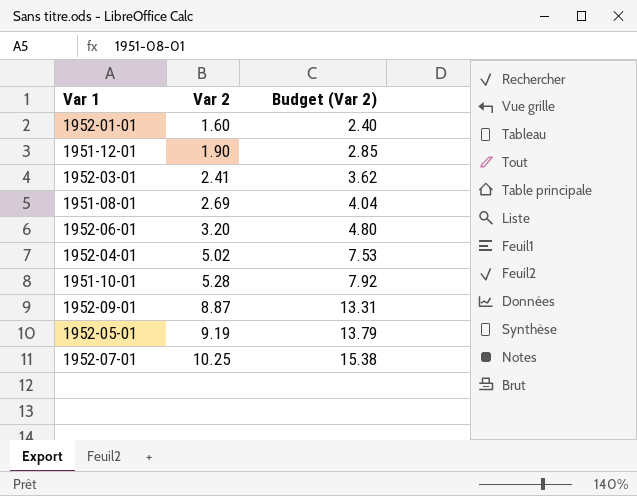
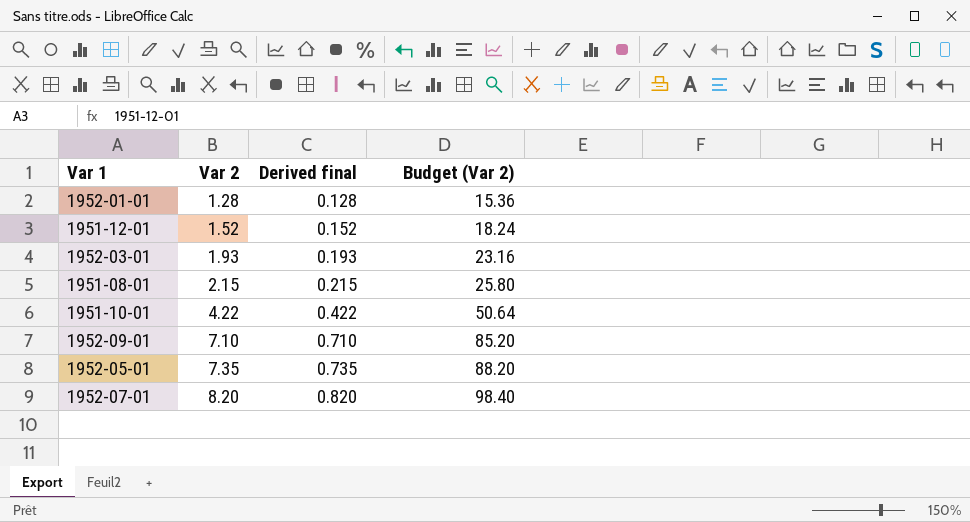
column Derived final | formula: none -> [Var 2] * 0.1
column Budget (Var 2) | formula: [Var 2] * 1.5 -> [Var 2] * 12
row 1952-06-01: 3.20 | 4.80 -> none
row 1952-04-01: 5.02 | 7.53 -> none
1952-01-01 | Var 2: 1.60 -> 1.28
1951-12-01 | Var 2: 1.90 -> 1.52
1952-03-01 | Var 2: 2.41 -> 1.93
1951-08-01 | Var 2: 2.69 -> 2.15
1951-10-01 | Var 2: 5.28 -> 4.22
1952-09-01 | Var 2: 8.87 -> 7.10
1952-05-01 | Var 2: 9.19 -> 7.35
1952-07-01 | Var 2: 10.25 -> 8.20

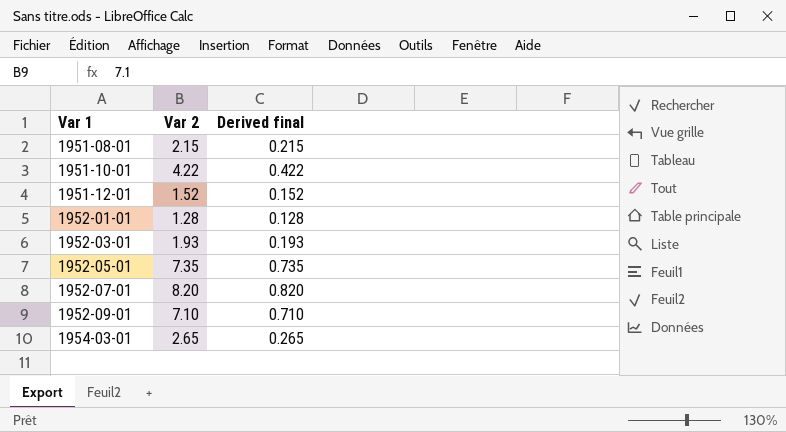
row order: Var 2 ascending -> Var 1 ascending
column Budget (Var 2) | formula: [Var 2] * 12 -> none
row 1954-03-01: none -> 2.65 | 0.265

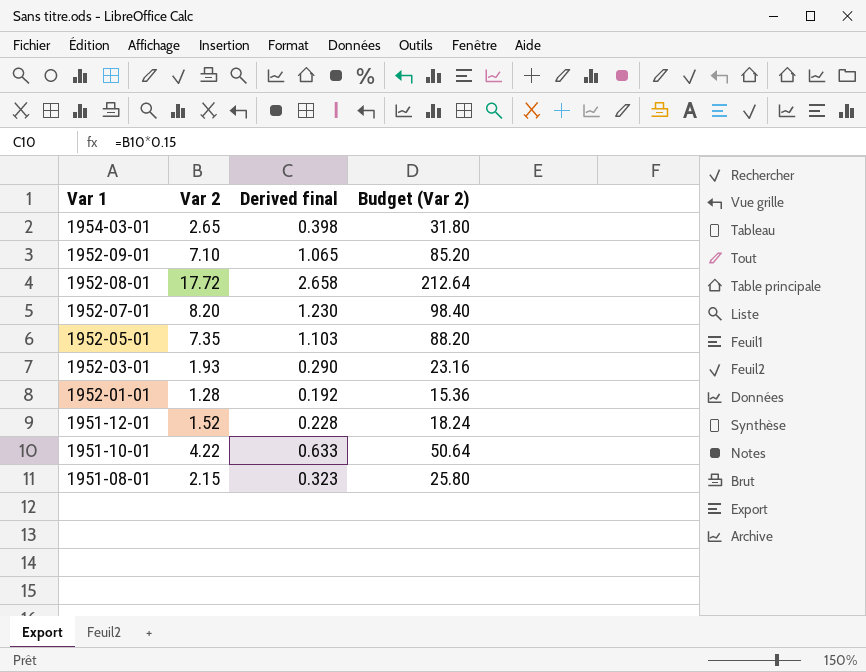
row order: Var 1 ascending -> Var 1 descending
column Derived final | formula: [Var 2] * 0.1 -> [Var 2] * 0.15
column Budget (Var 2) | formula: none -> [Var 2] * 12
row 1952-08-01: none -> 17.72 | 2.658 | 212.64

